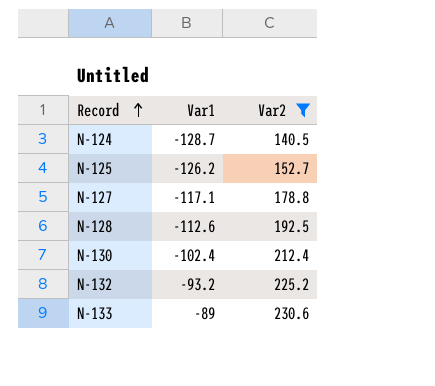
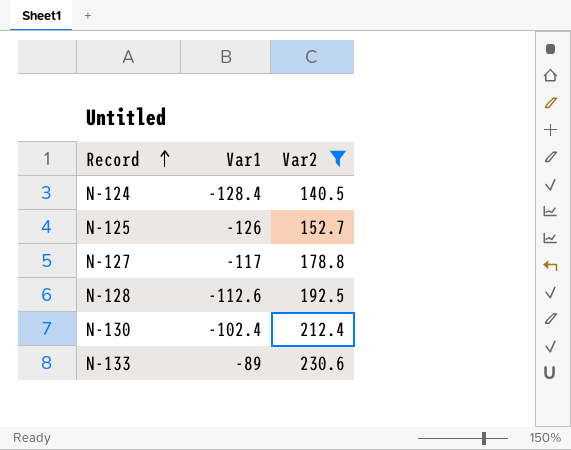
row N-132: -93.2 | 225.2 -> none
N-124 | Var1: -128.7 -> -128.4
N-125 | Var1: -126.2 -> -126
N-127 | Var1: -117.1 -> -117

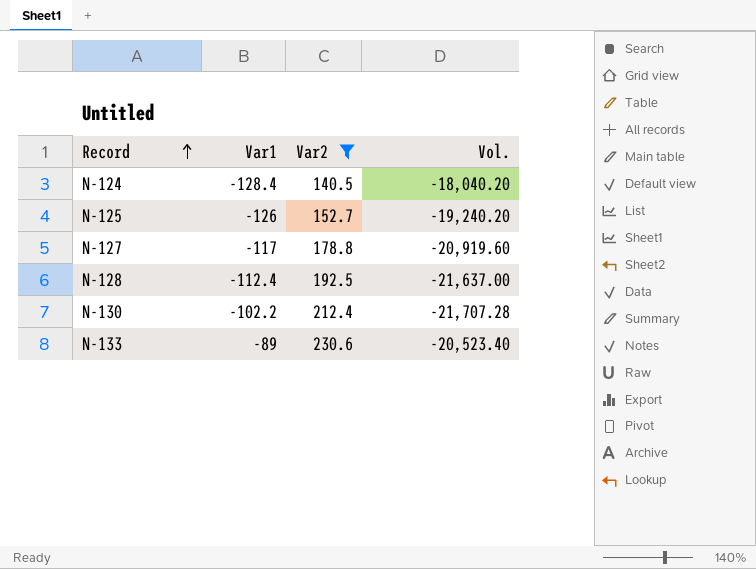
column Vol. | formula: none -> [Var1] * [Var2]
N-128 | Var1: -112.6 -> -112.4
N-130 | Var1: -102.4 -> -102.2

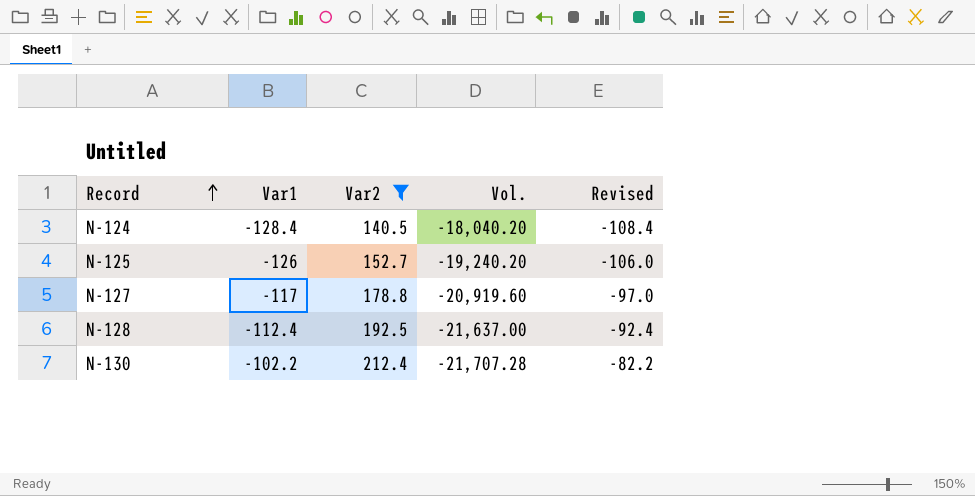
column Revised | formula: none -> [Var1] + 20
row N-133: -89 | 230.6 | -20,523.40 -> none

